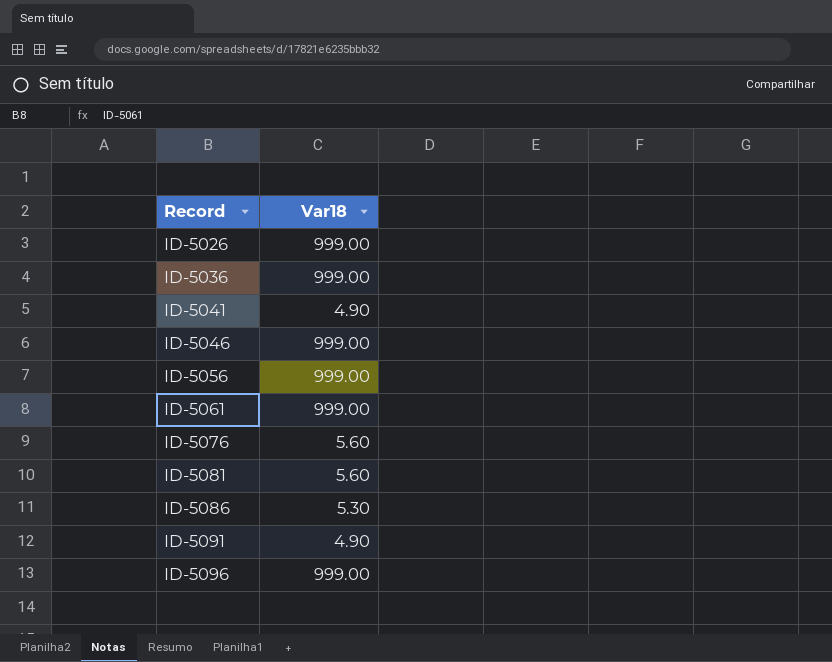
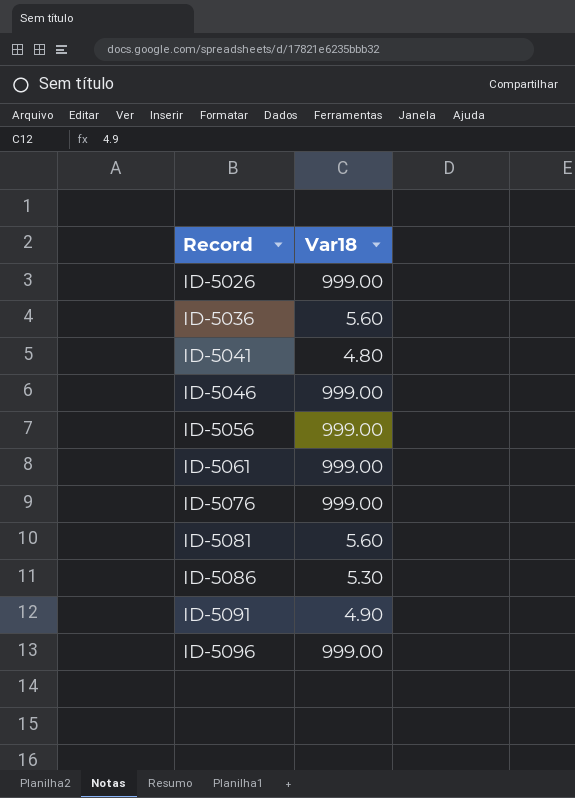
ID-5036 | Var18: 999.00 -> 5.60
ID-5041 | Var18: 4.90 -> 4.80
ID-5076 | Var18: 5.60 -> 999.00

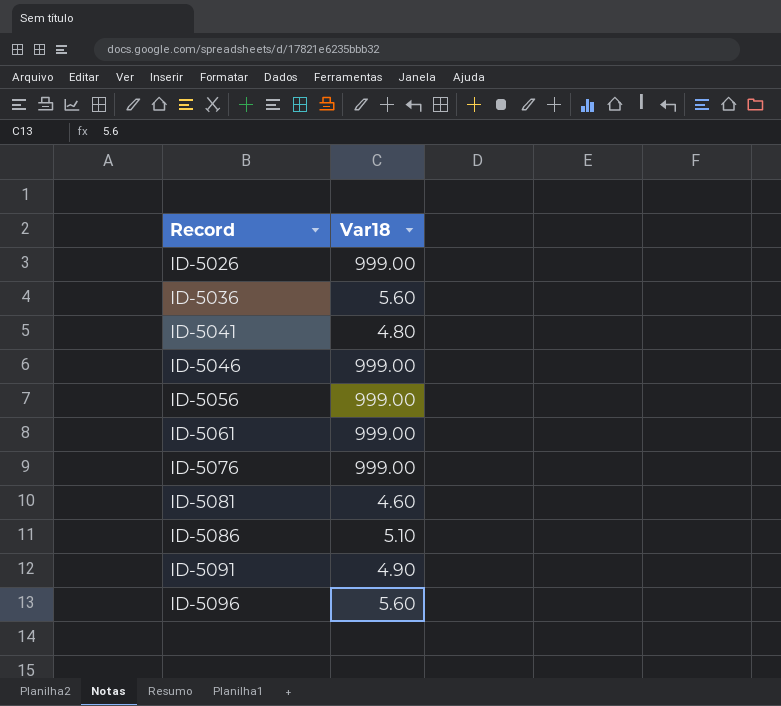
ID-5081 | Var18: 5.60 -> 4.60
ID-5086 | Var18: 5.30 -> 5.10
ID-5096 | Var18: 999.00 -> 5.60

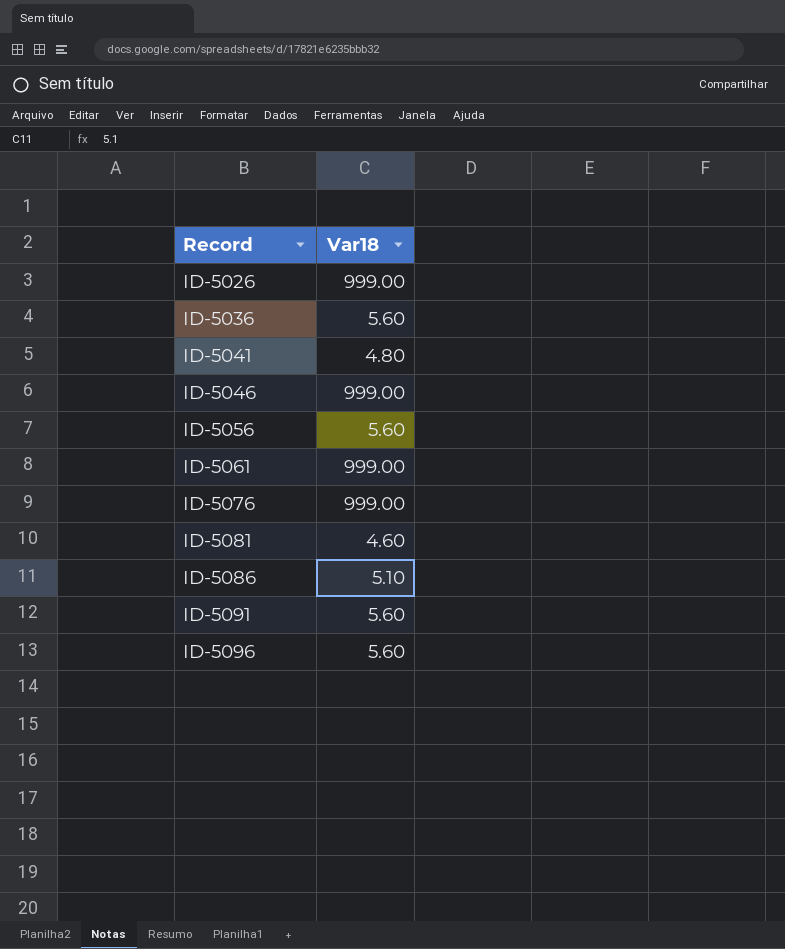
ID-5056 | Var18: 999.00 -> 5.60
ID-5091 | Var18: 4.90 -> 5.60

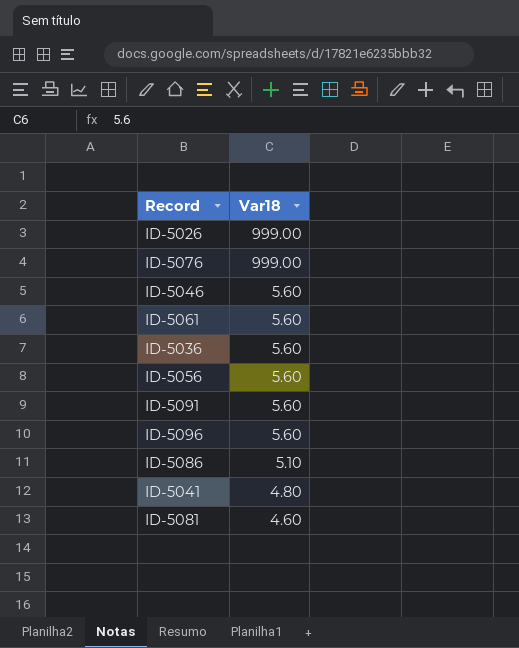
row order: Record ascending -> Var18 descending
ID-5046 | Var18: 999.00 -> 5.60
ID-5061 | Var18: 999.00 -> 5.60

